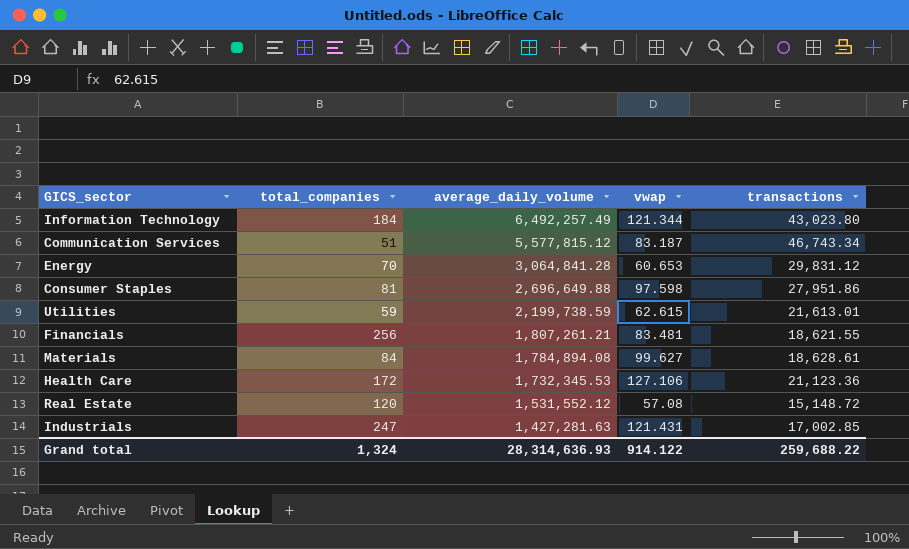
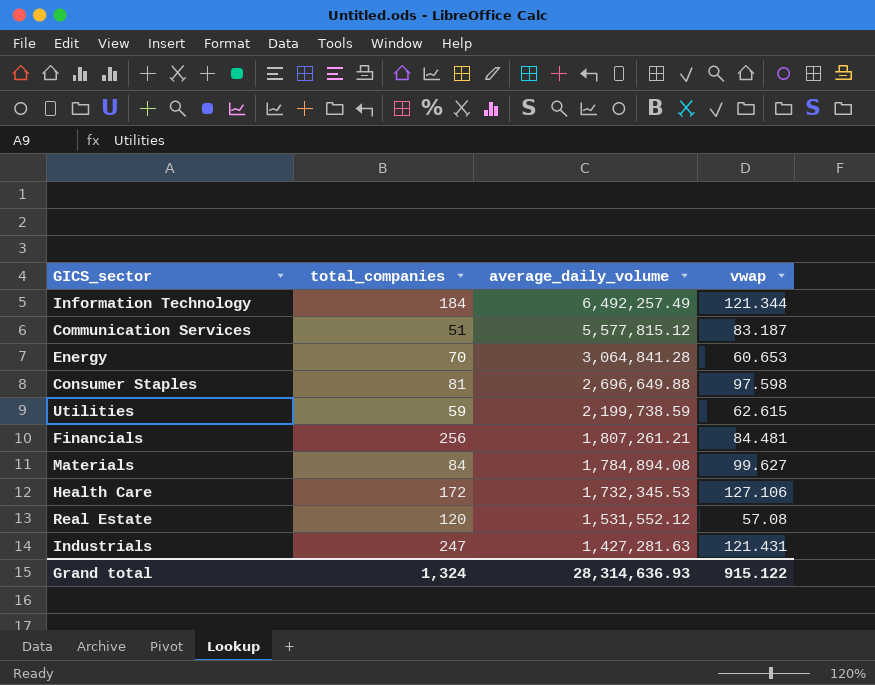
column transactions | position: 5 -> none
Financials | vwap: 83.481 -> 84.481
Grand total | vwap: 914.122 -> 915.122

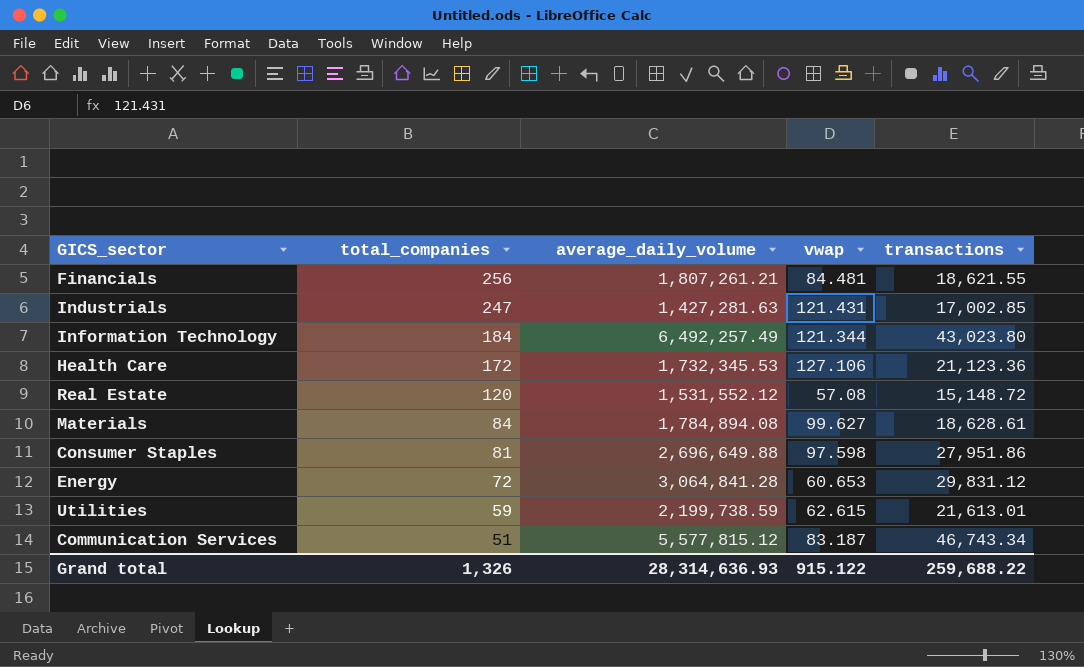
row order: average_daily_volume descending -> total_companies descending
column transactions | position: none -> 5
Energy | total_companies: 70 -> 72
Grand total | total_companies: 1,324 -> 1,326

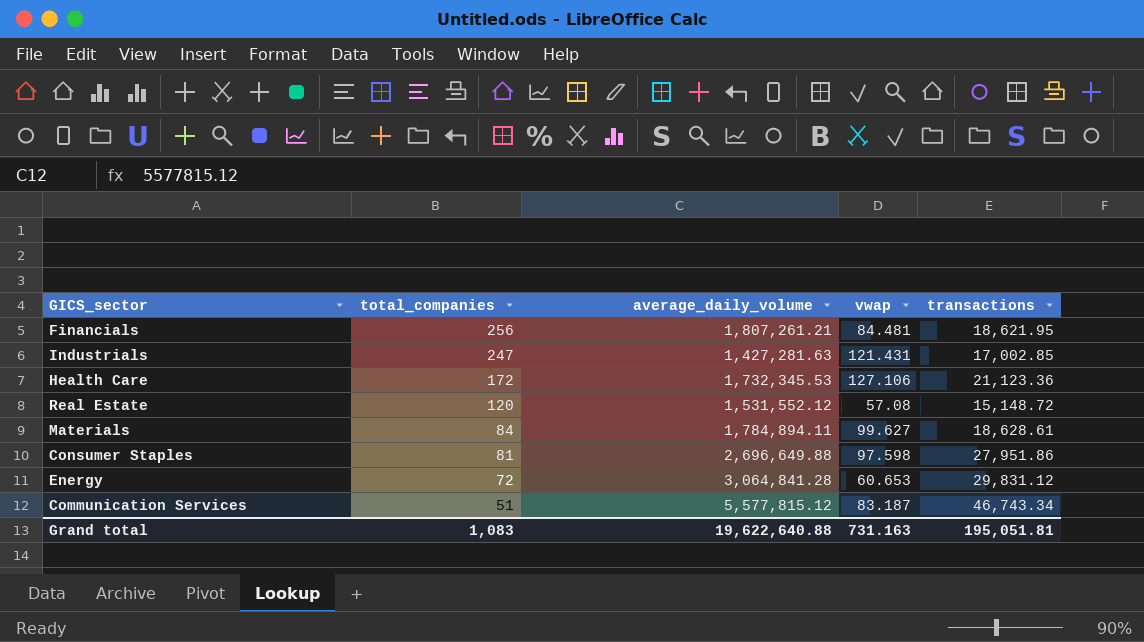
row Information Technology: 184 | 6,492,257.49 | 121.344 | 43,023.80 -> none
row Utilities: 59 | 2,199,738.59 | 62.615 | 21,613.01 -> none
Financials | transactions: 18,621.55 -> 18,621.95
Materials | average_daily_volume: 1,784,894.08 -> 1,784,894.11
Grand total | total_companies: 1,326 -> 1,083
Grand total | average_daily_volume: 28,314,636.93 -> 19,622,640.88
Grand total | vwap: 915.122 -> 731.163
Grand total | transactions: 259,688.22 -> 195,051.81

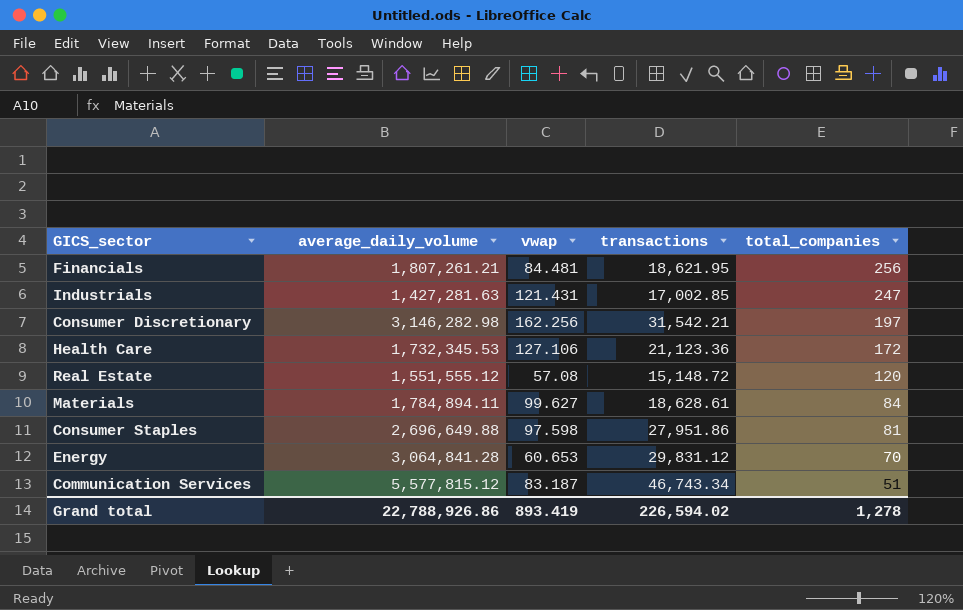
column total_companies | position: 2 -> 5
row Consumer Discretionary: none -> 3,146,282.98 | 162.256 | 31,542.21 | 197
Real Estate | average_daily_volume: 1,531,552.12 -> 1,551,555.12
Energy | total_companies: 72 -> 70
Grand total | average_daily_volume: 19,622,640.88 -> 22,788,926.86
Grand total | vwap: 731.163 -> 893.419
Grand total | transactions: 195,051.81 -> 226,594.02
Grand total | total_companies: 1,083 -> 1,278

